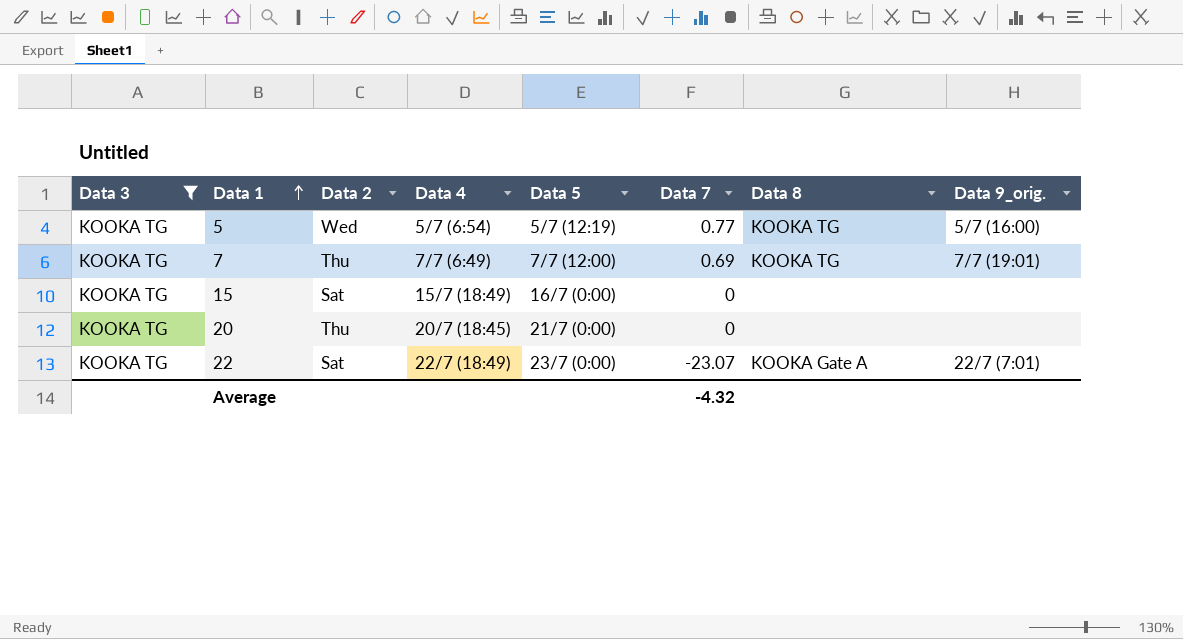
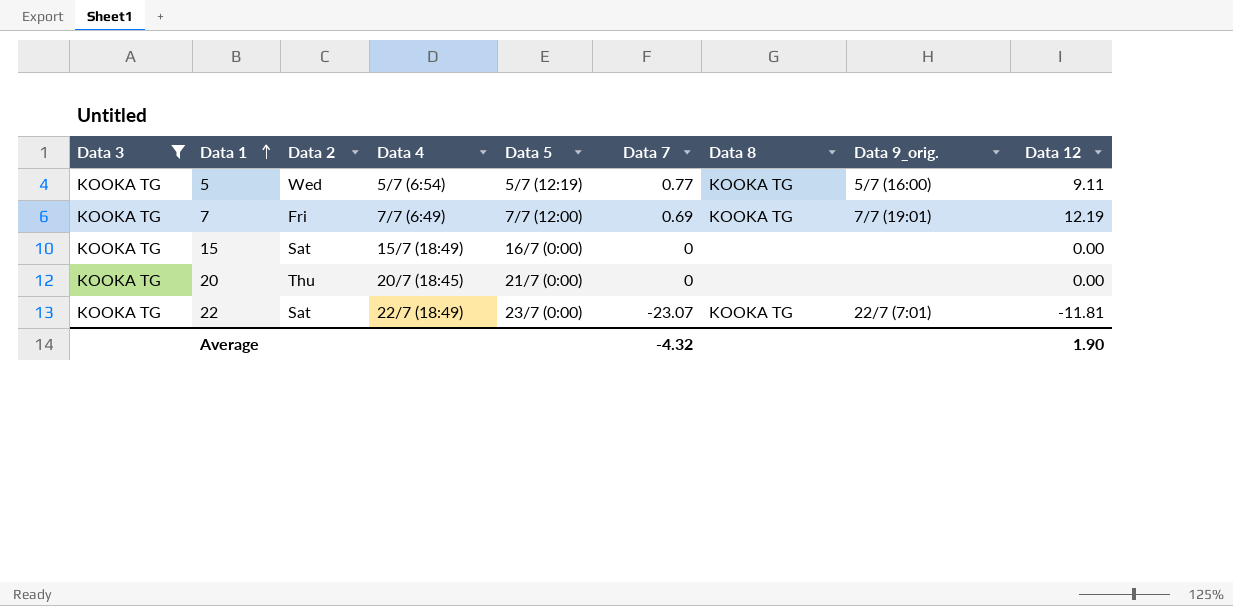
column Data 12 | position: none -> 9
7 | Data 2: Thu -> Fri
22 | Data 8: KOOKA Gate A -> KOOKA TG

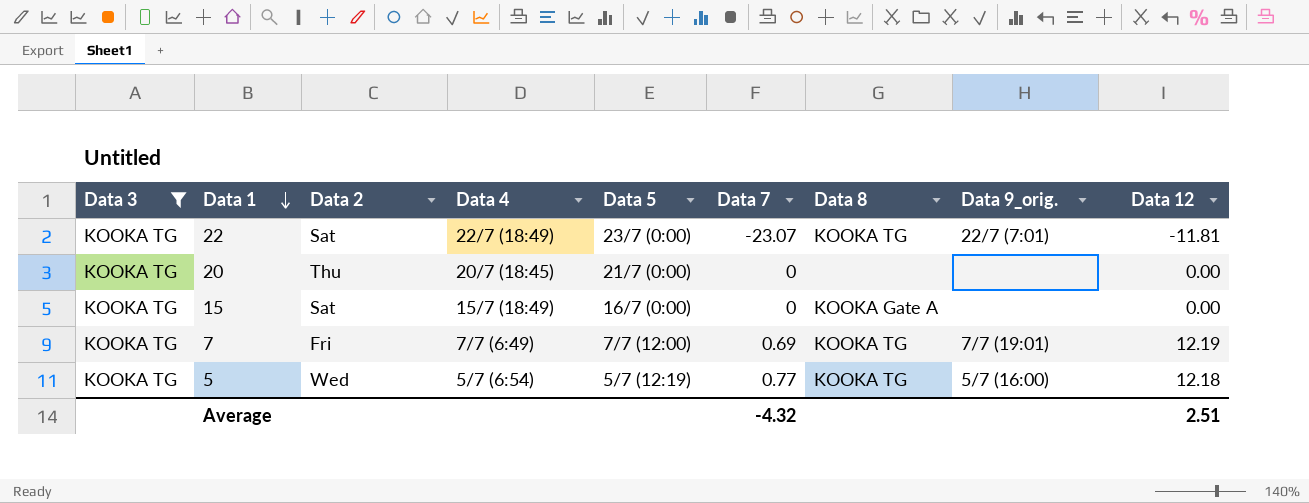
row order: Data 1 ascending -> Data 1 descending
15 | Data 8: none -> KOOKA Gate A
5 | Data 12: 9.11 -> 12.18
Average | Data 12: 1.90 -> 2.51

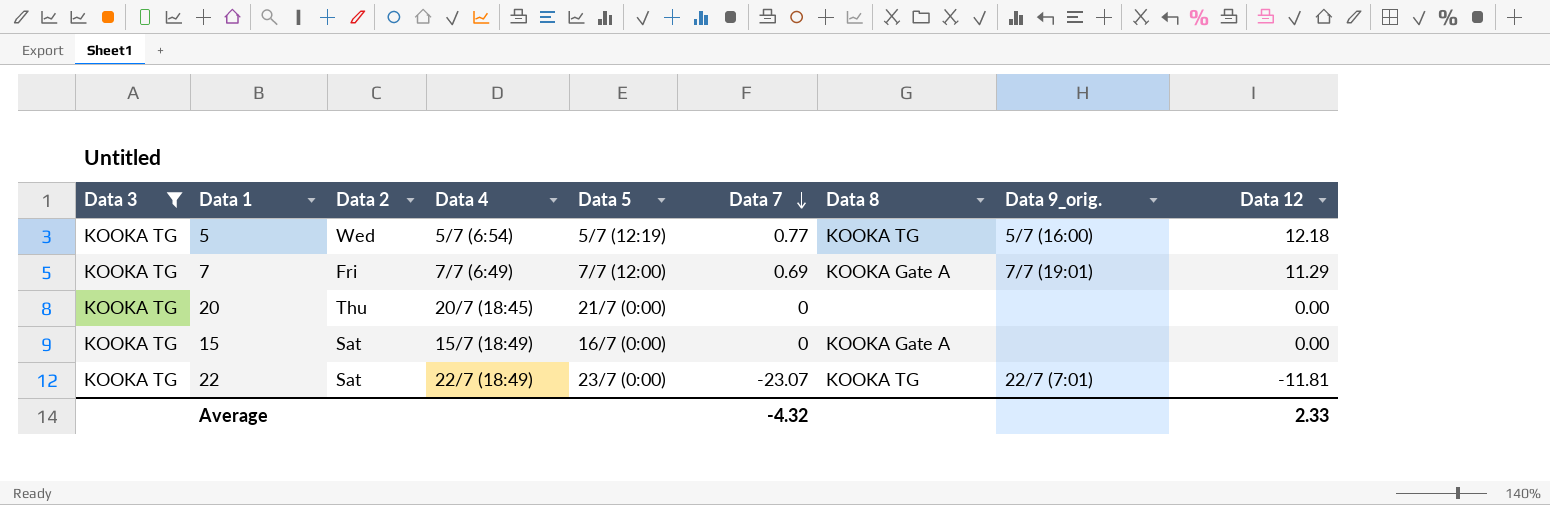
row order: Data 1 descending -> Data 7 descending
7 | Data 8: KOOKA TG -> KOOKA Gate A
7 | Data 12: 12.19 -> 11.29
Average | Data 12: 2.51 -> 2.33

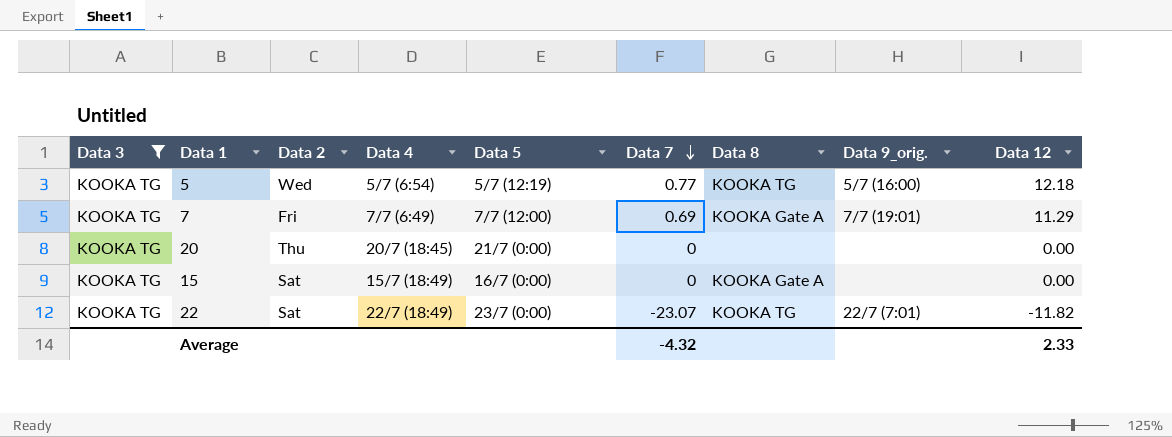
22 | Data 12: -11.81 -> -11.82

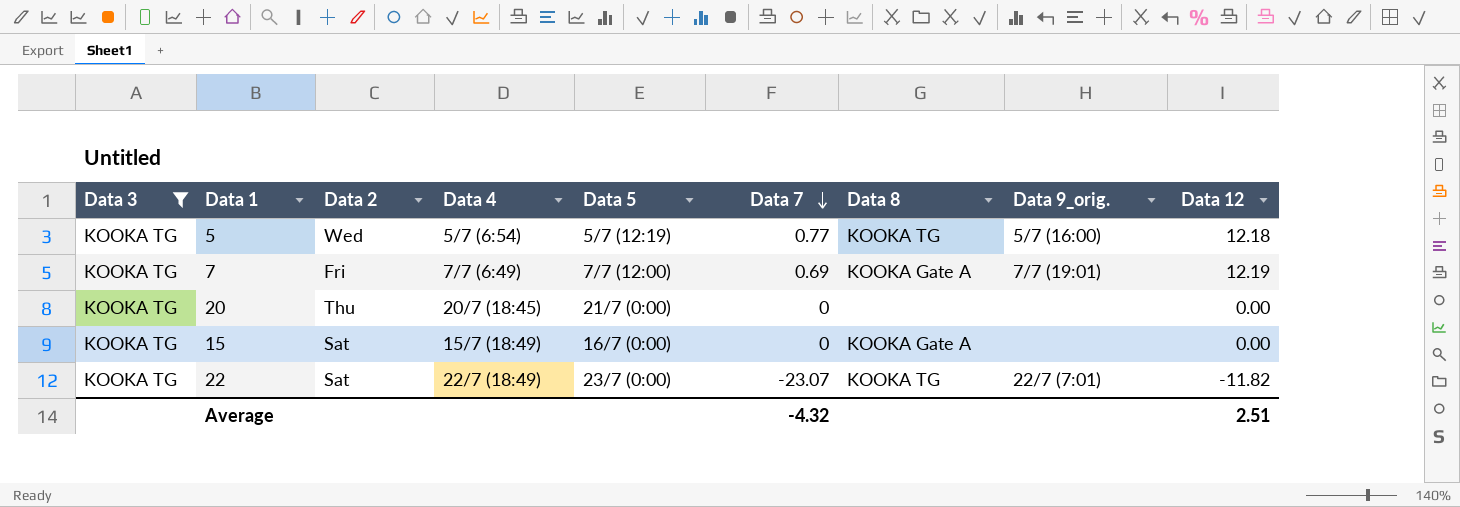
7 | Data 12: 11.29 -> 12.19
Average | Data 12: 2.33 -> 2.51

